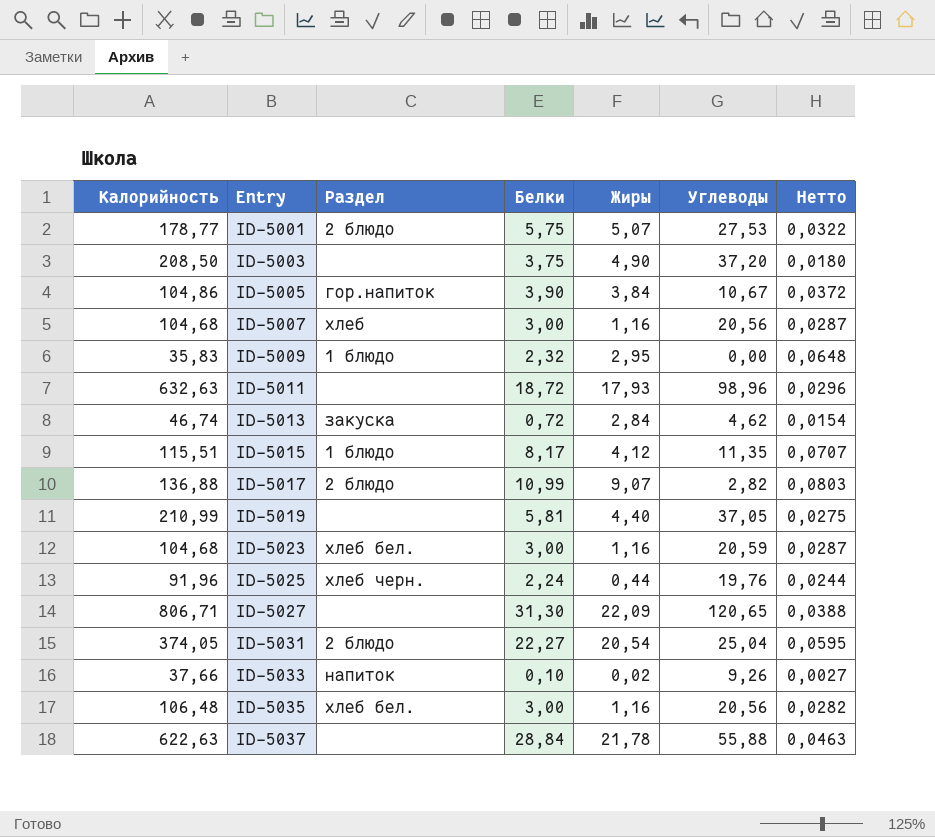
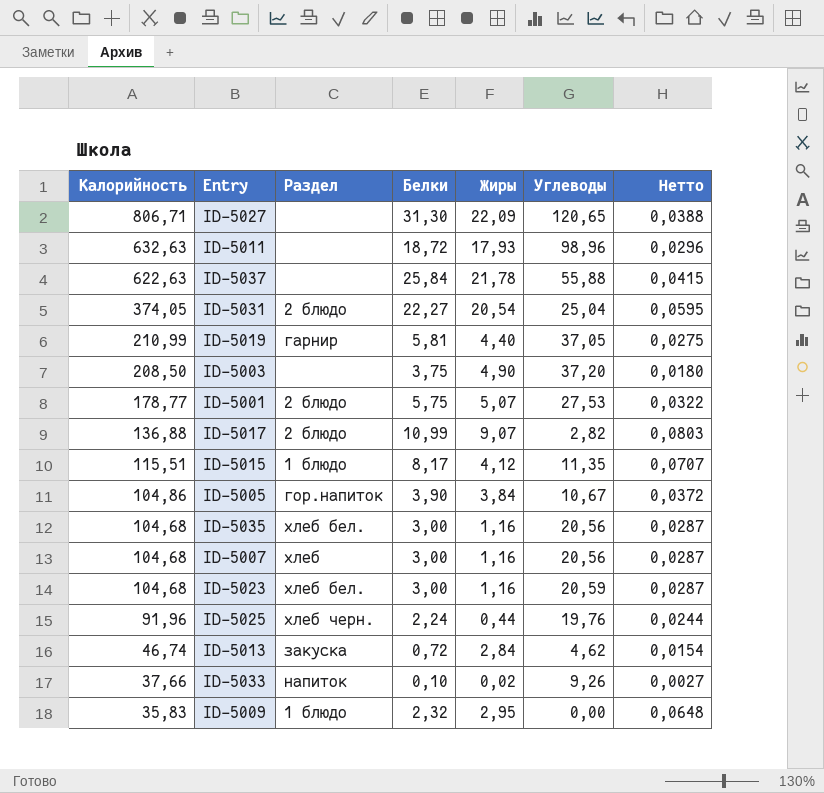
row order: Entry ascending -> Калорийность descending
ID-5037 | Белки: 28,84 -> 25,84
ID-5037 | Нетто: 0,0463 -> 0,0415
ID-5019 | Раздел: none -> гарнир
ID-5035 | Калорийность: 106,48 -> 104,68
ID-5035 | Нетто: 0,0282 -> 0,0287

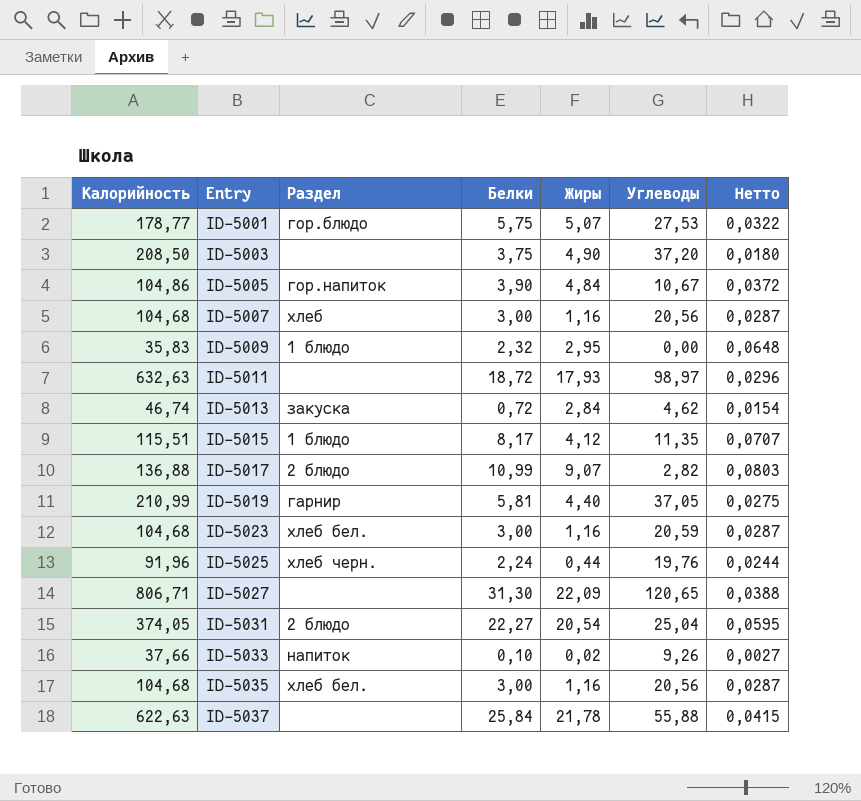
row order: Калорийность descending -> Entry ascending
ID-5001 | Раздел: 2 блюдо -> гор.блюдо
ID-5005 | Жиры: 3,84 -> 4,84
ID-5011 | Углеводы: 98,96 -> 98,97

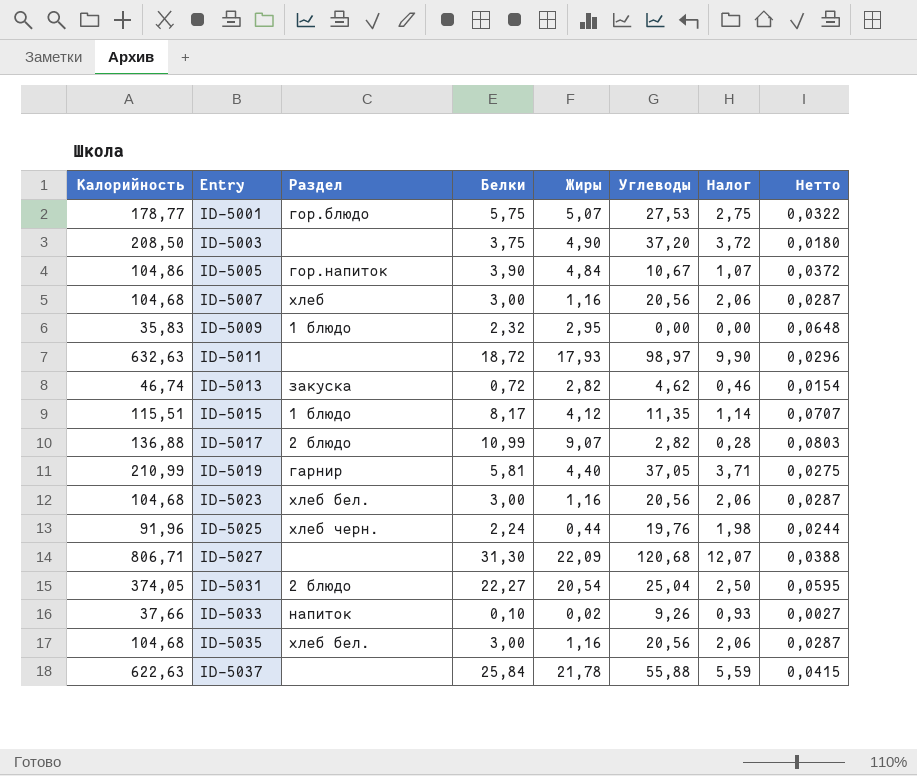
column Налог | formula: none -> [Углеводы] * 0,1
ID-5013 | Жиры: 2,84 -> 2,82
ID-5023 | Углеводы: 20,59 -> 20,56
ID-5027 | Углеводы: 120,65 -> 120,68

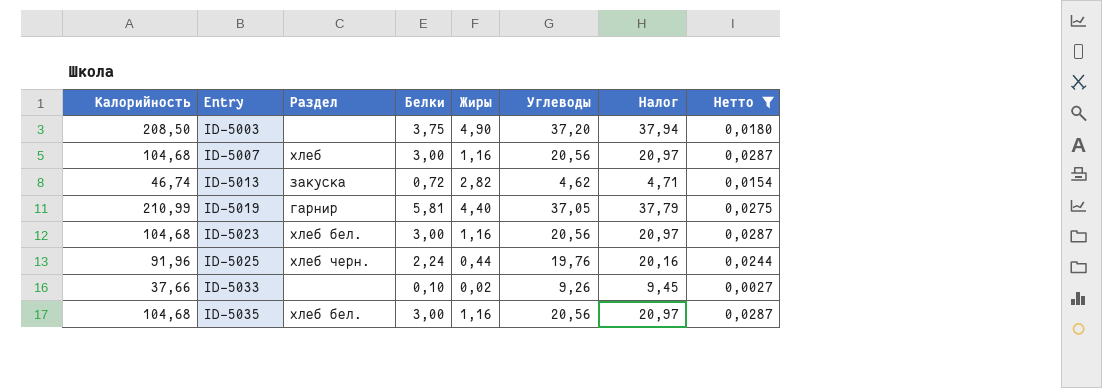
filter: none -> Нетто <= 0,0287
column Налог | formula: [Углеводы] * 0,1 -> [Углеводы] * 1,02
ID-5033 | Раздел: напиток -> none

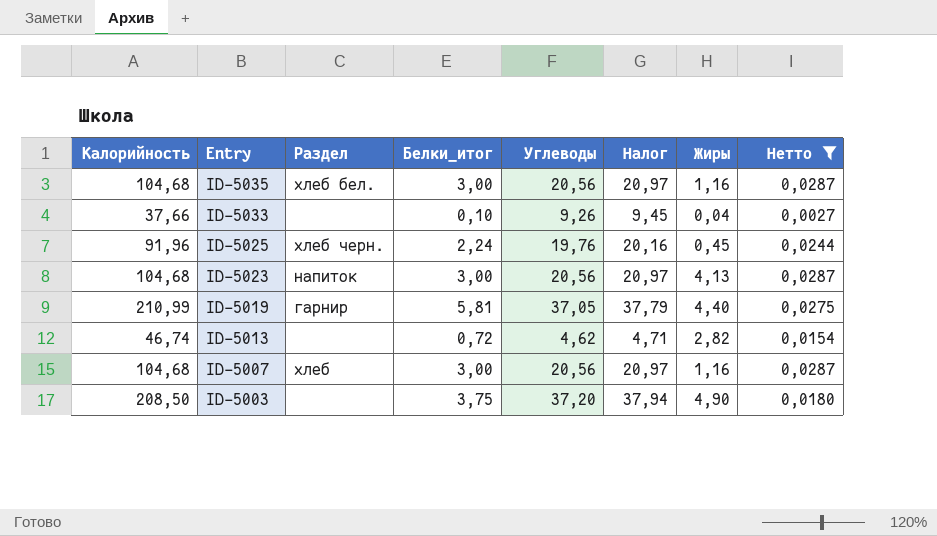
row order: Entry ascending -> Entry descending
column name: Белки -> Белки_итог
column Жиры | position: 5 -> 7
ID-5033 | Жиры: 0,02 -> 0,04
ID-5025 | Жиры: 0,44 -> 0,45
ID-5023 | Раздел: хлеб бел. -> напиток
ID-5023 | Жиры: 1,16 -> 4,13
ID-5013 | Раздел: закуска -> none

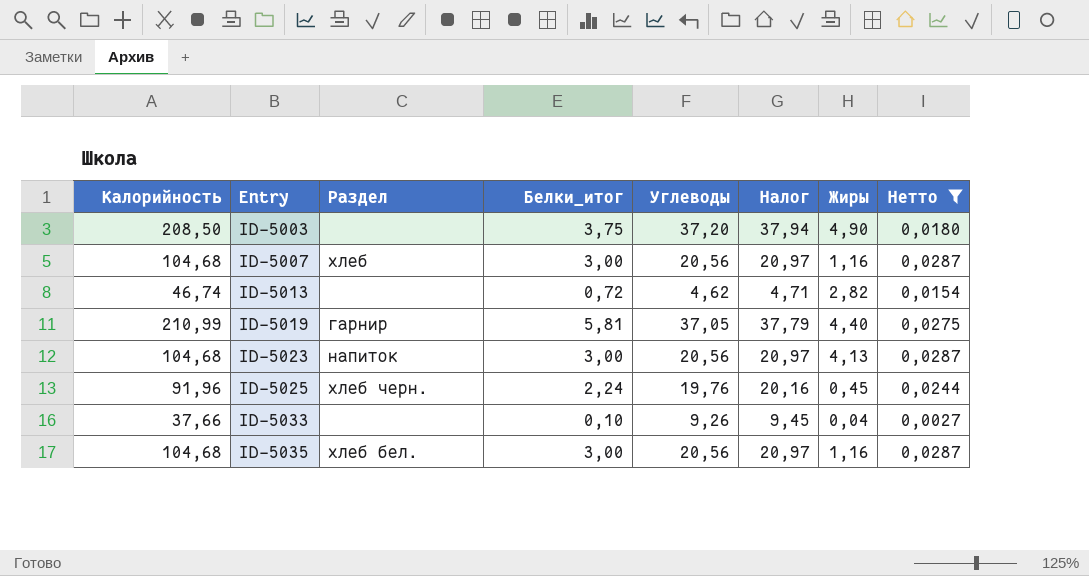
row order: Entry descending -> Entry ascending

